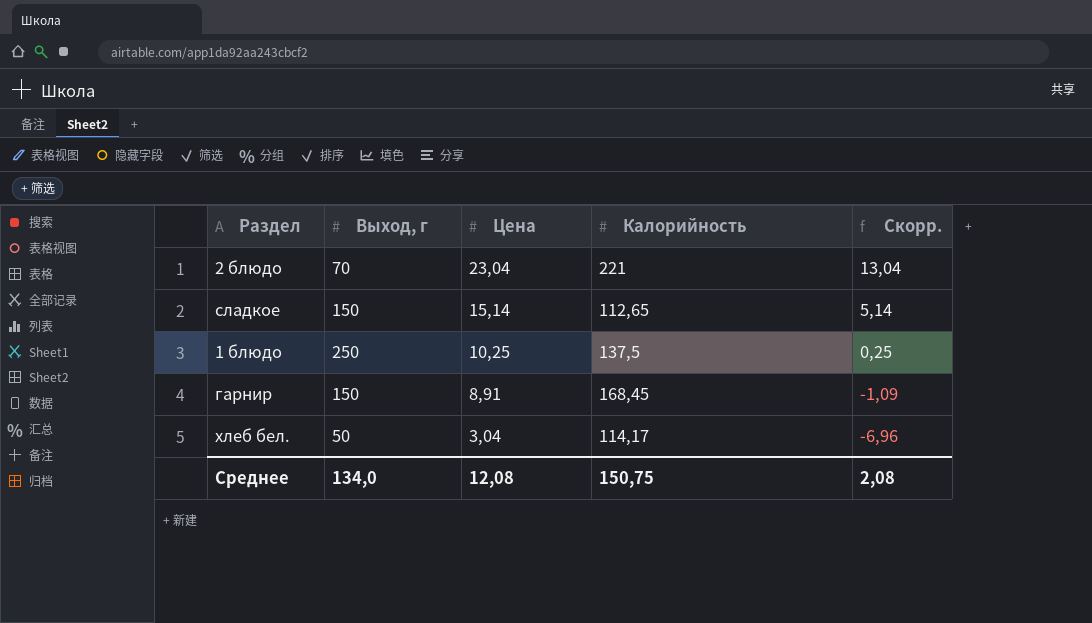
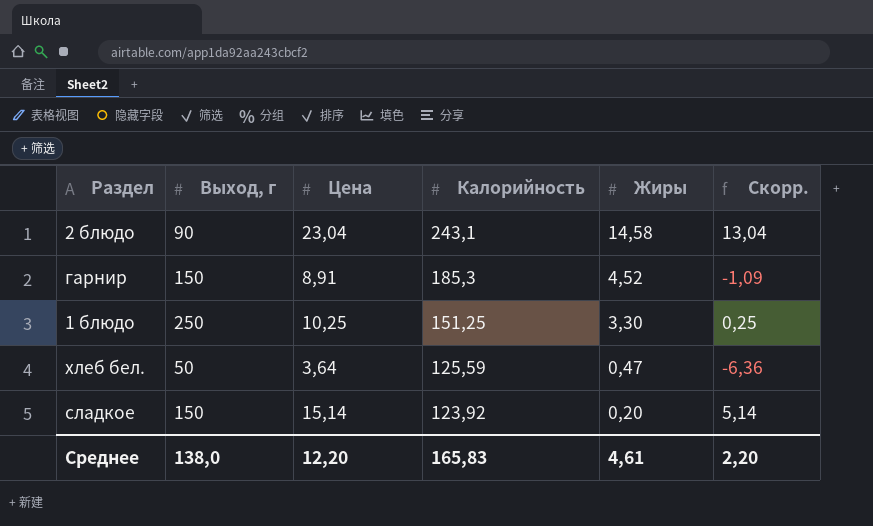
row order: Цена descending -> Калорийность descending
column Жиры | position: none -> 5
2 блюдо | Выход, г: 70 -> 90
2 блюдо | Калорийность: 221 -> 243,1
гарнир | Калорийность: 168,45 -> 185,3
1 блюдо | Калорийность: 137,5 -> 151,25
хлеб бел. | Цена: 3,04 -> 3,64
хлеб бел. | Калорийность: 114,17 -> 125,59
хлеб бел. | Скорр.: -6,96 -> -6,36
сладкое | Калорийность: 112,65 -> 123,92
Среднее | Выход, г: 134,0 -> 138,0
Среднее | Цена: 12,08 -> 12,20
Среднее | Калорийность: 150,75 -> 165,83
Среднее | Скорр.: 2,08 -> 2,20

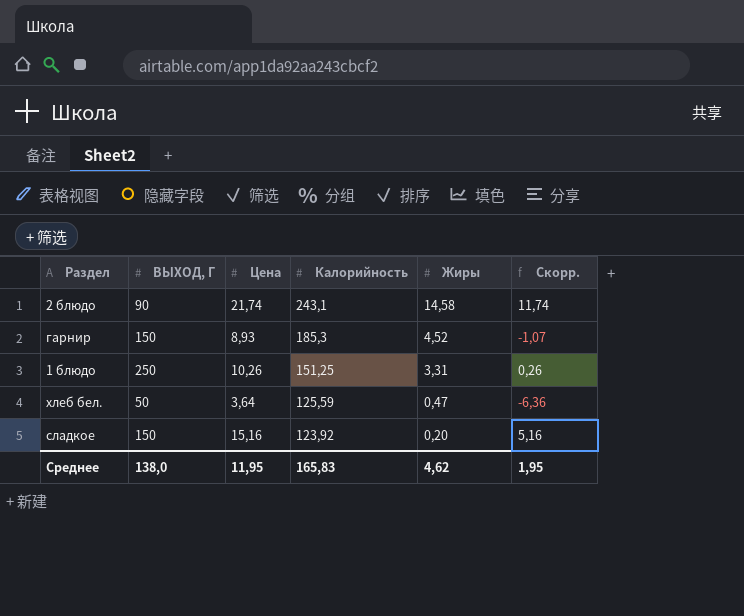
column name: Выход, г -> ВЫХОД, Г
2 блюдо | Цена: 23,04 -> 21,74
2 блюдо | Скорр.: 13,04 -> 11,74
гарнир | Цена: 8,91 -> 8,93
гарнир | Скорр.: -1,09 -> -1,07
1 блюдо | Цена: 10,25 -> 10,26
1 блюдо | Жиры: 3,30 -> 3,31
1 блюдо | Скорр.: 0,25 -> 0,26
сладкое | Цена: 15,14 -> 15,16
сладкое | Скорр.: 5,14 -> 5,16
Среднее | Цена: 12,20 -> 11,95
Среднее | Жиры: 4,61 -> 4,62
Среднее | Скорр.: 2,20 -> 1,95

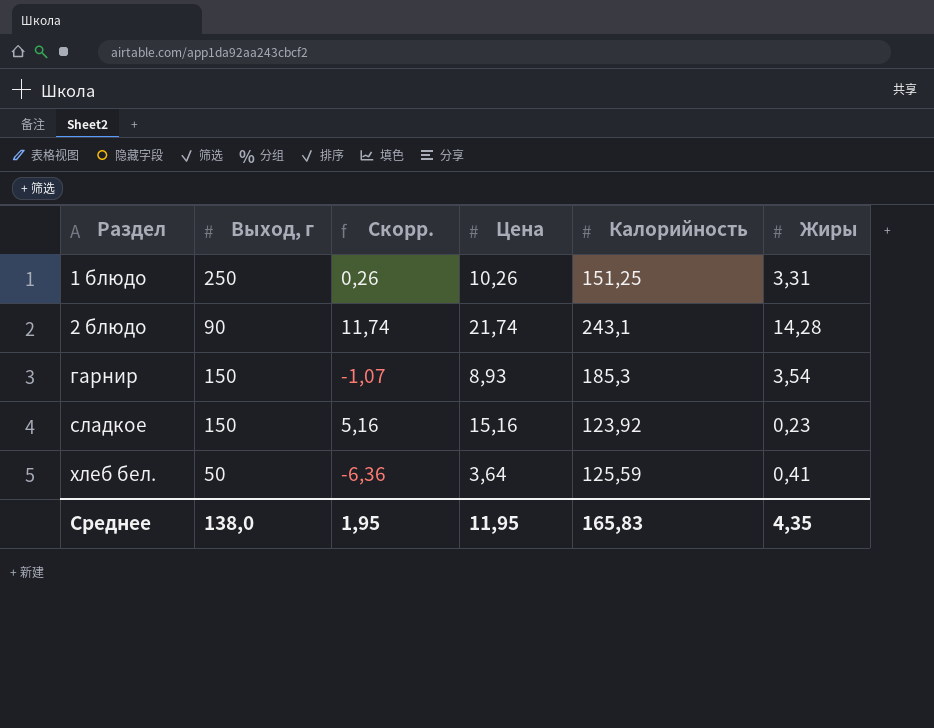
row order: Калорийность descending -> Раздел ascending
column name: ВЫХОД, Г -> Выход, г
column Скорр. | position: 6 -> 3
2 блюдо | Жиры: 14,58 -> 14,28
гарнир | Жиры: 4,52 -> 3,54
сладкое | Жиры: 0,20 -> 0,23
хлеб бел. | Жиры: 0,47 -> 0,41
Среднее | Жиры: 4,62 -> 4,35

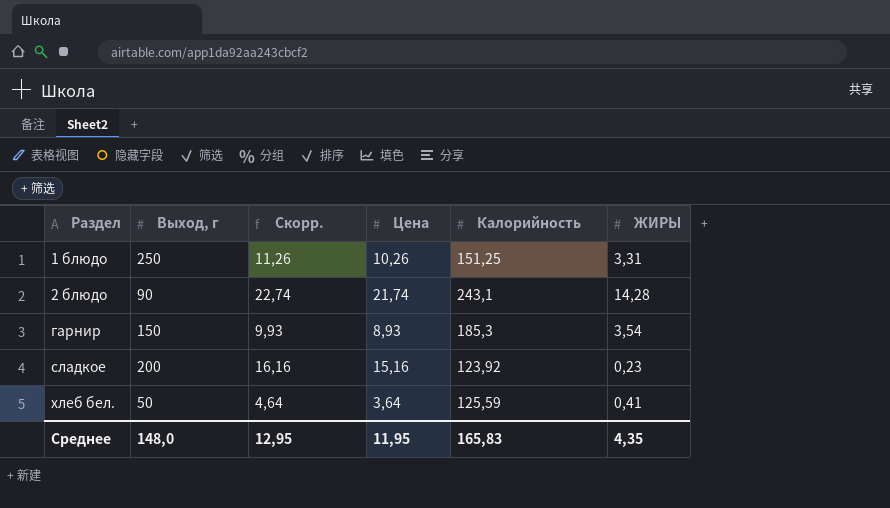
column Скорр. | formula: [Цена] - 10 -> [Цена] + 1
column name: Жиры -> ЖИРЫ
сладкое | Выход, г: 150 -> 200
Среднее | Выход, г: 138,0 -> 148,0
Среднее | Скорр.: 1,95 -> 12,95

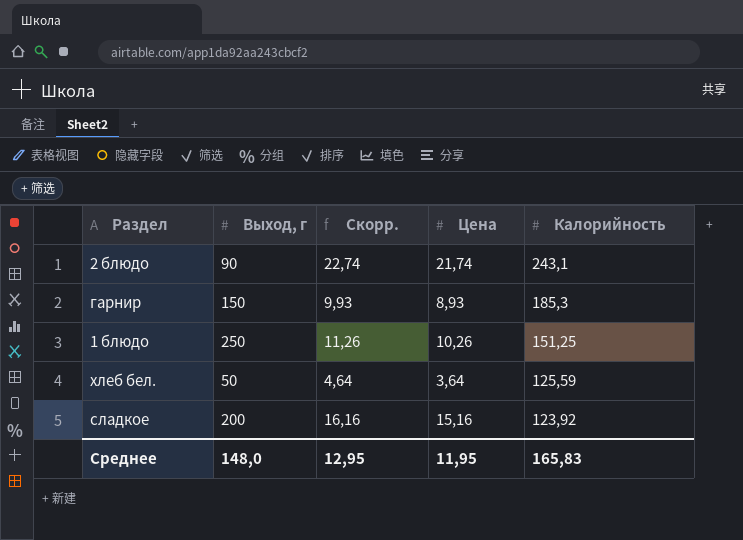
row order: Раздел ascending -> Калорийность descending
column ЖИРЫ | position: 6 -> none

